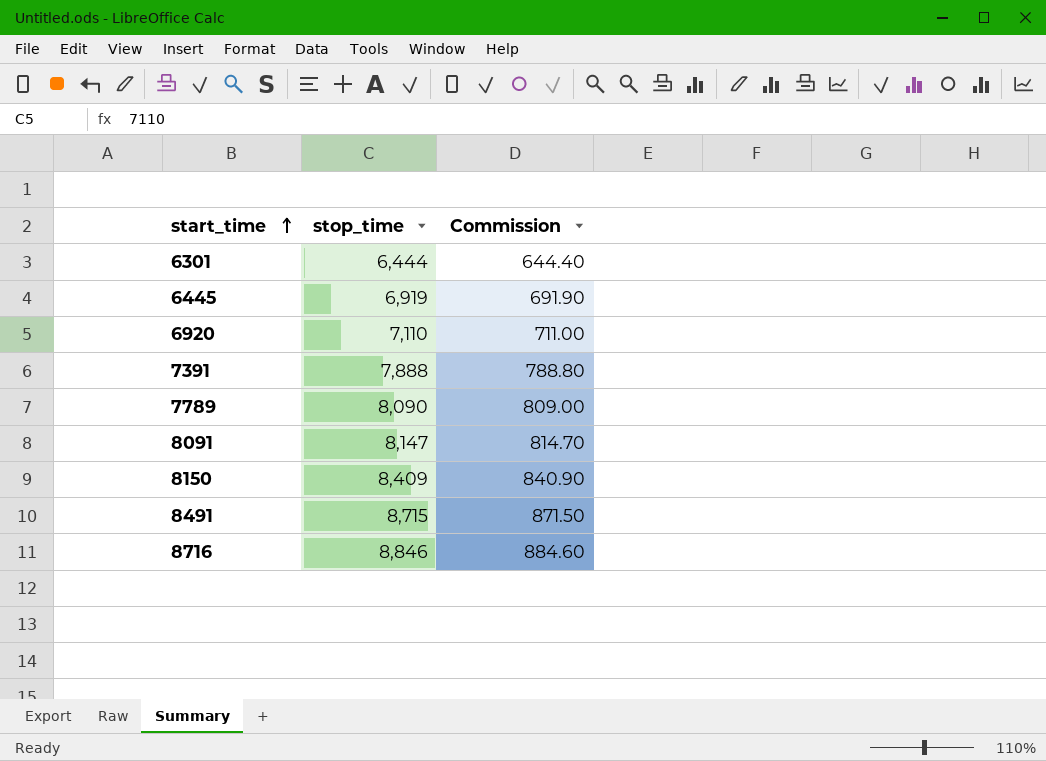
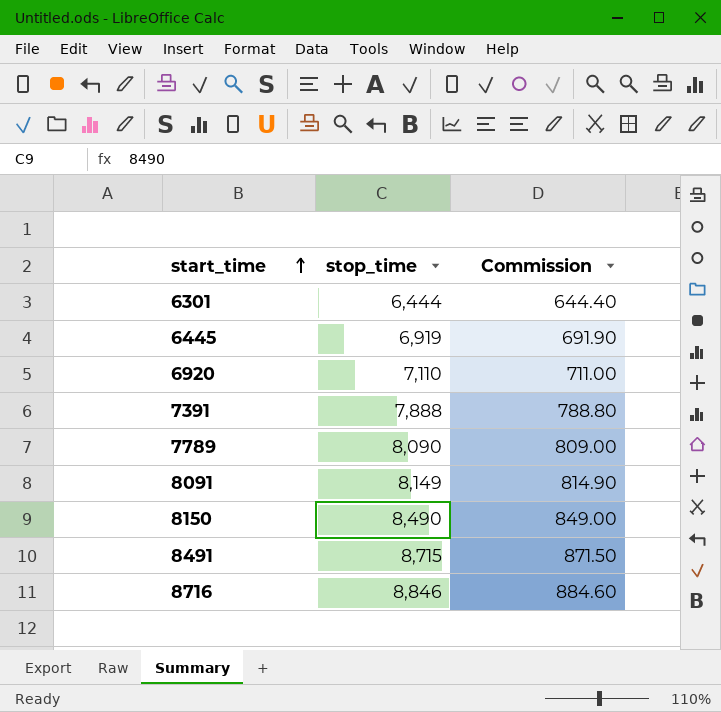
8091 | stop_time: 8,147 -> 8,149
8091 | Commission: 814.70 -> 814.90
8150 | stop_time: 8,409 -> 8,490
8150 | Commission: 840.90 -> 849.00

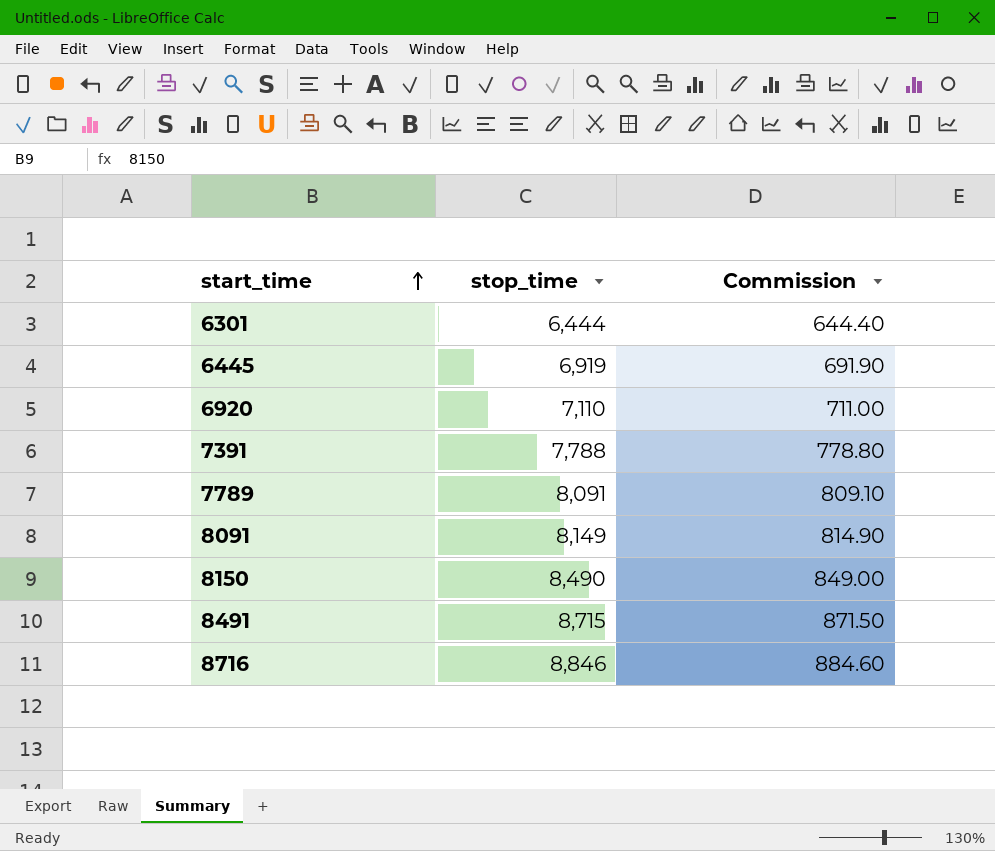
7391 | stop_time: 7,888 -> 7,788
7391 | Commission: 788.80 -> 778.80
7789 | stop_time: 8,090 -> 8,091
7789 | Commission: 809.00 -> 809.10

